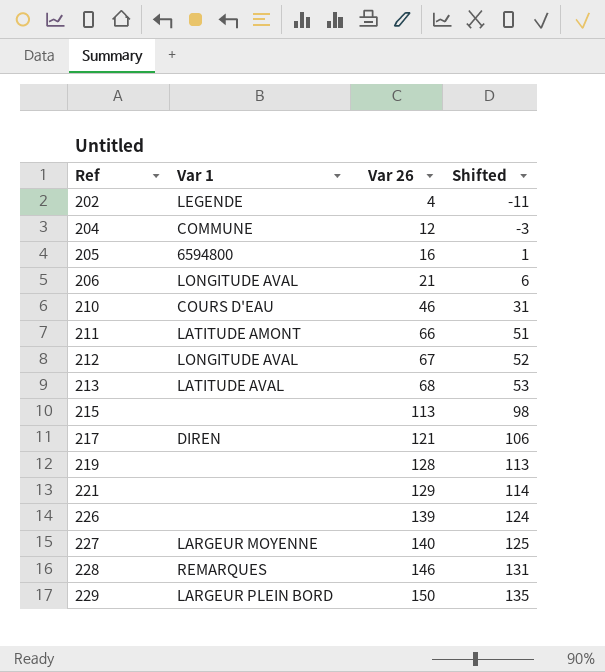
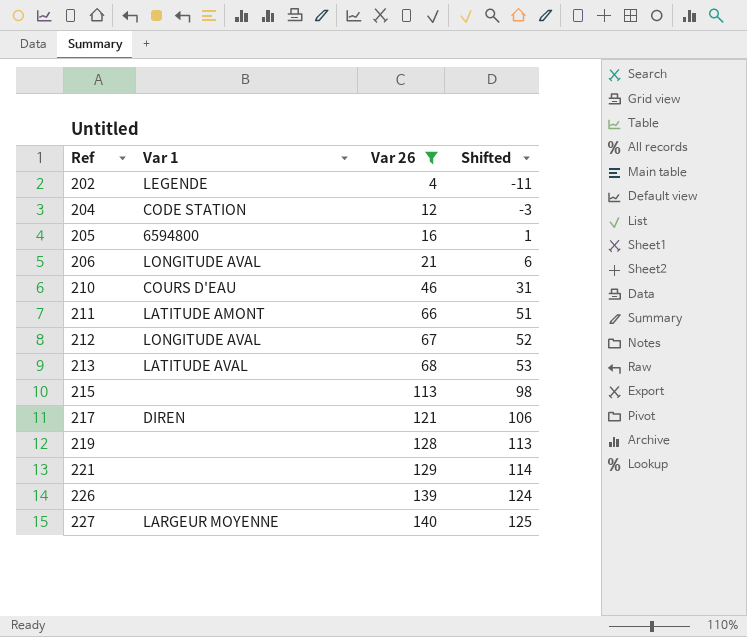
filter: none -> Var 26 <= 140
204 | Var 1: COMMUNE -> CODE STATION

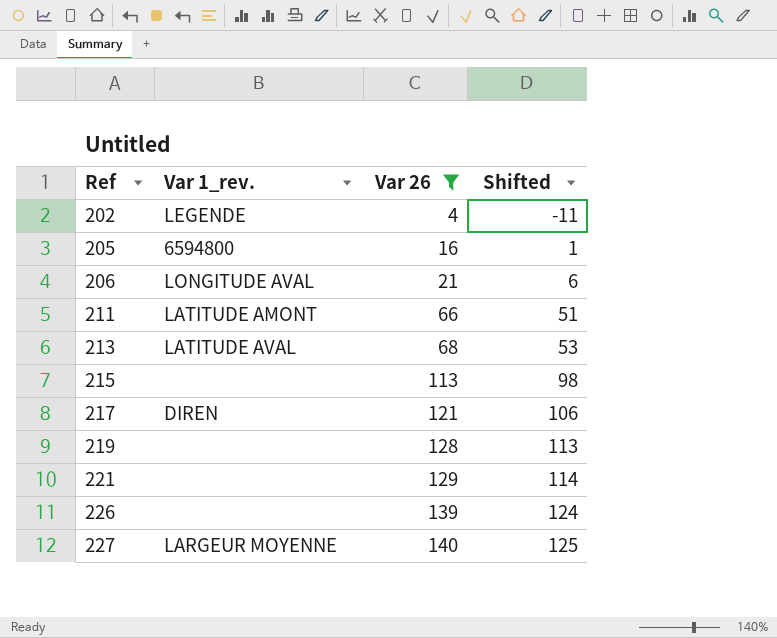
column name: Var 1 -> Var 1_rev.
row 204: CODE STATION | 12 | -3 -> none
row 210: COURS D'EAU | 46 | 31 -> none
row 212: LONGITUDE AVAL | 67 | 52 -> none

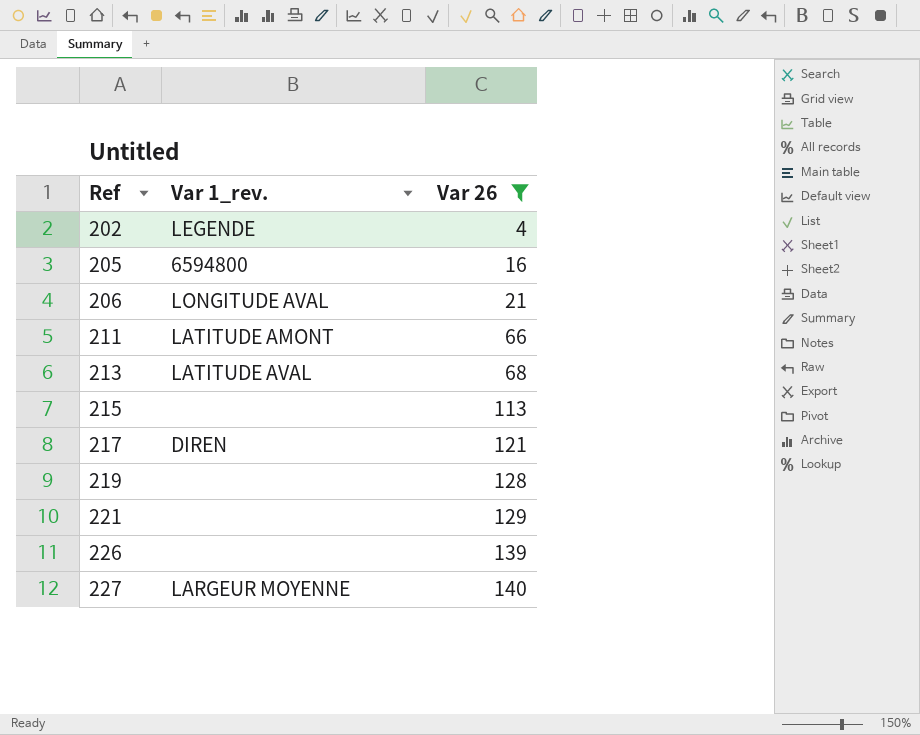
column Shifted | formula: [Var 26] - 15 -> none

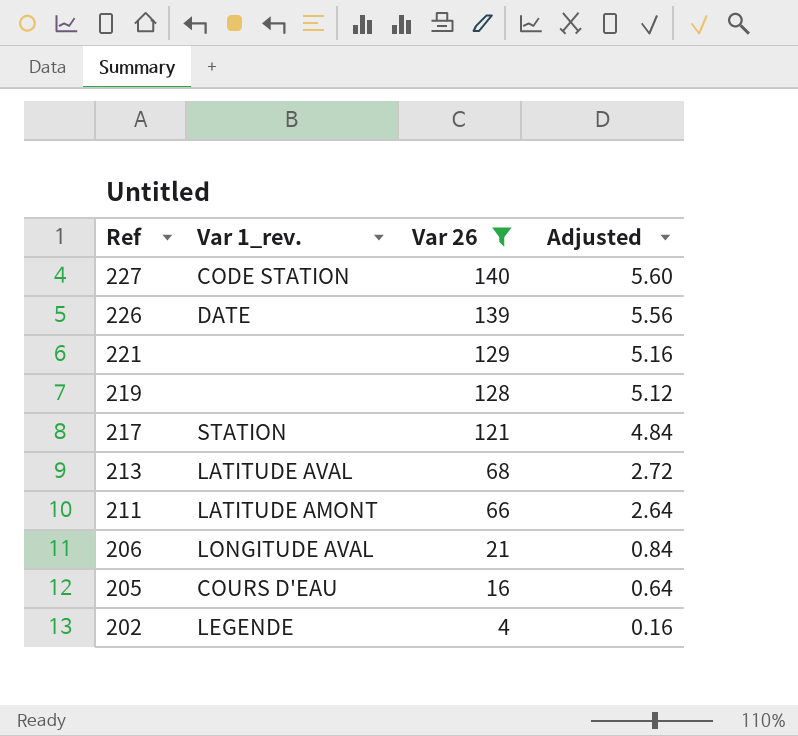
row order: Ref ascending -> Ref descending
column Adjusted | formula: none -> [Var 26] * 0.04
row 215: none | 113 -> none
227 | Var 1_rev.: LARGEUR MOYENNE -> CODE STATION
226 | Var 1_rev.: none -> DATE
217 | Var 1_rev.: DIREN -> STATION
205 | Var 1_rev.: 6594800 -> COURS D'EAU

